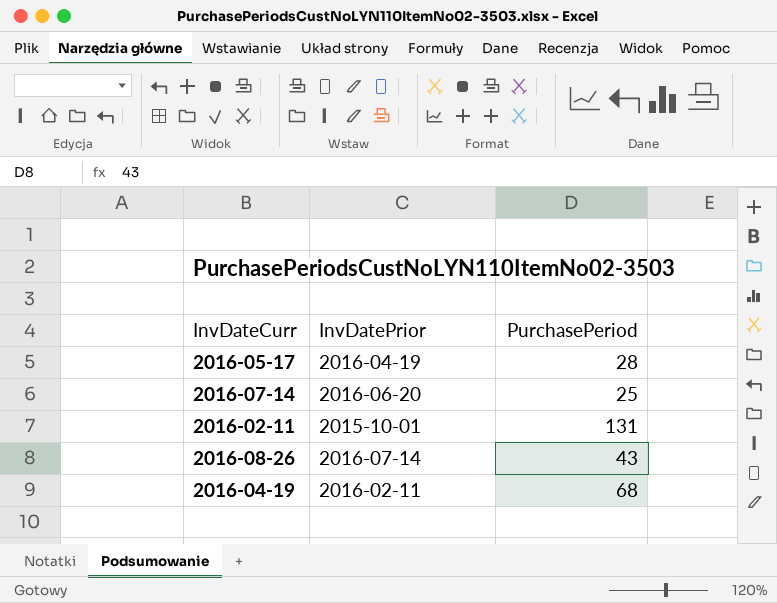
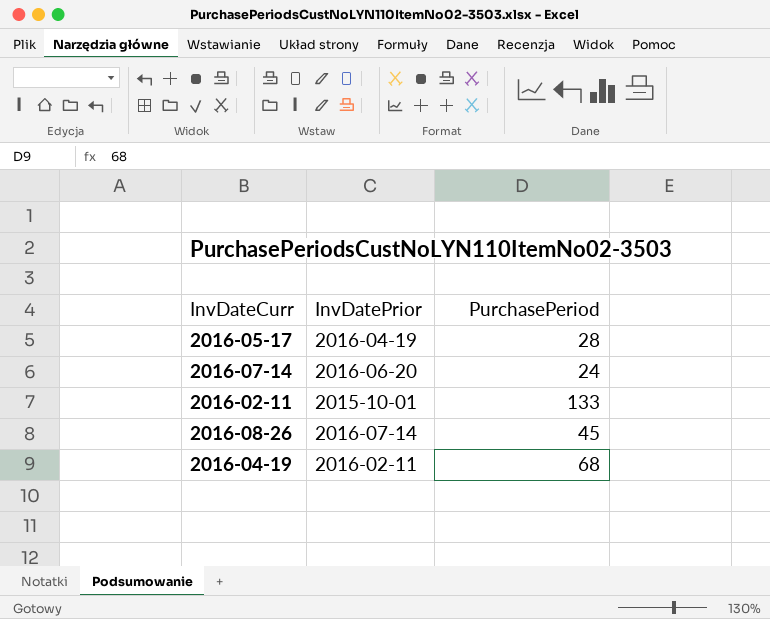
2016-07-14 | PurchasePeriod: 25 -> 24
2016-02-11 | PurchasePeriod: 131 -> 133
2016-08-26 | PurchasePeriod: 43 -> 45

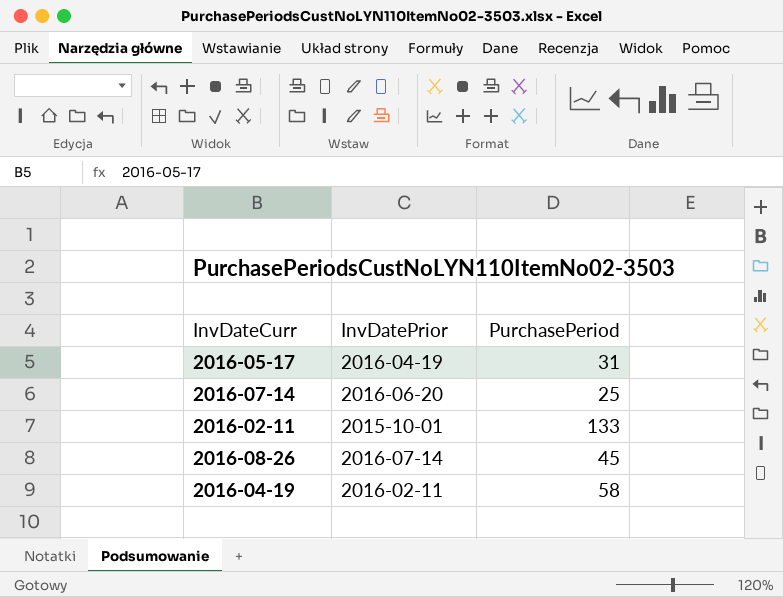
2016-05-17 | PurchasePeriod: 28 -> 31
2016-07-14 | PurchasePeriod: 24 -> 25
2016-04-19 | PurchasePeriod: 68 -> 58

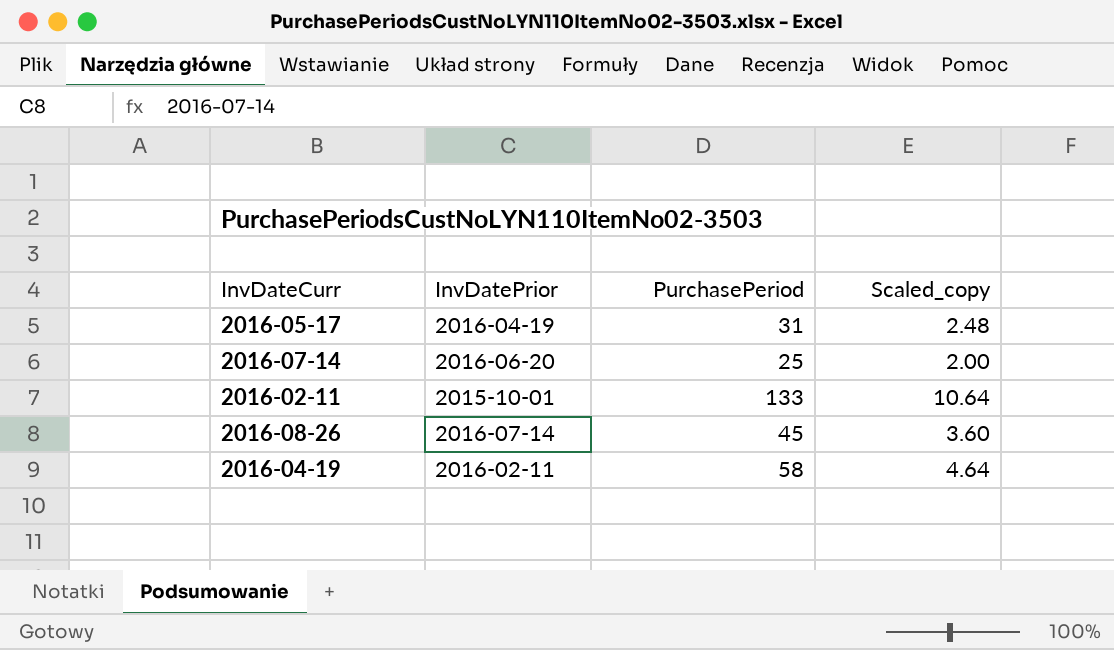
column Scaled_copy | formula: none -> [PurchasePeriod] * 0.08

